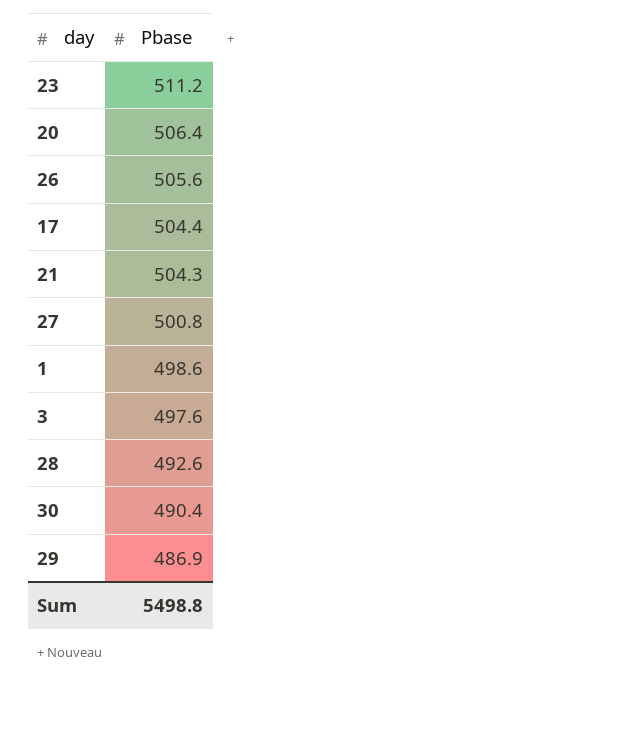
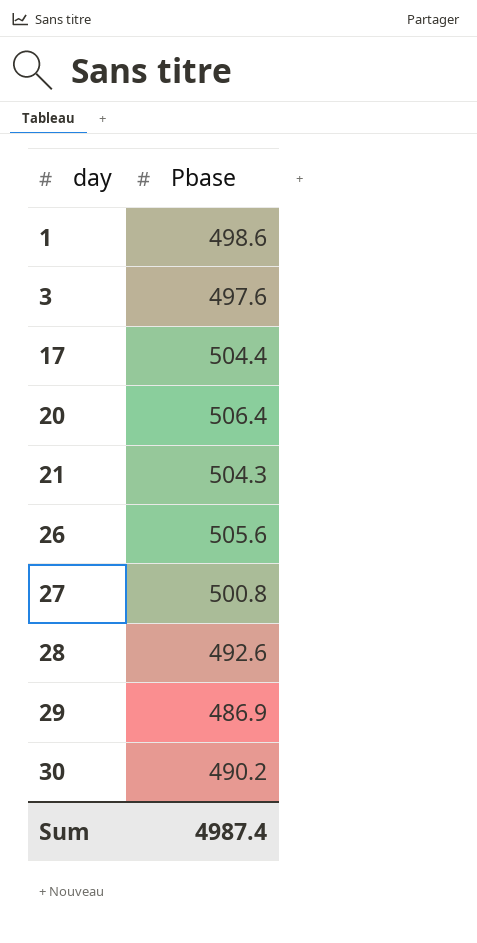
row order: Pbase descending -> day ascending
row 23: 511.2 -> none
30 | Pbase: 490.4 -> 490.2
Sum | Pbase: 5498.8 -> 4987.4

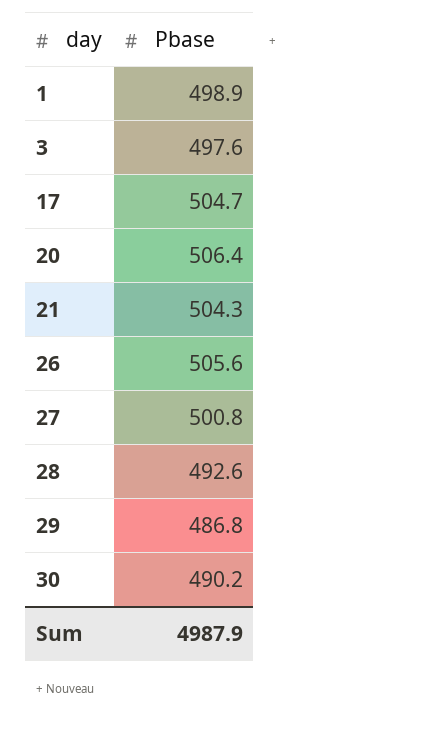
1 | Pbase: 498.6 -> 498.9
17 | Pbase: 504.4 -> 504.7
29 | Pbase: 486.9 -> 486.8
Sum | Pbase: 4987.4 -> 4987.9

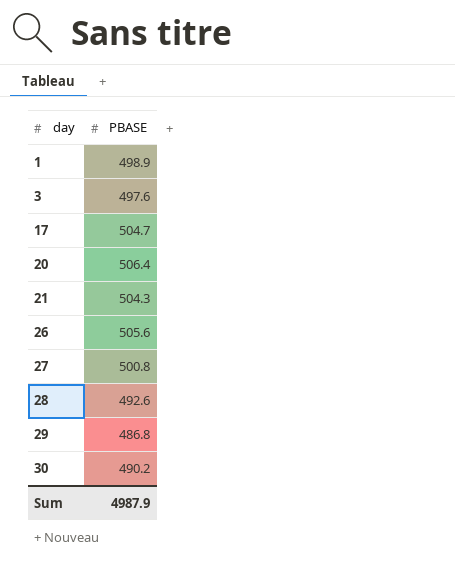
column name: Pbase -> PBASE

